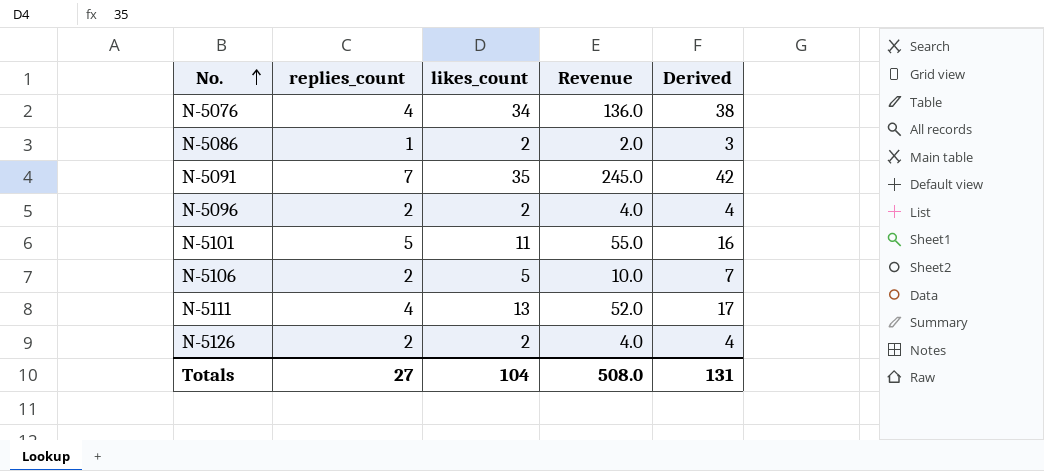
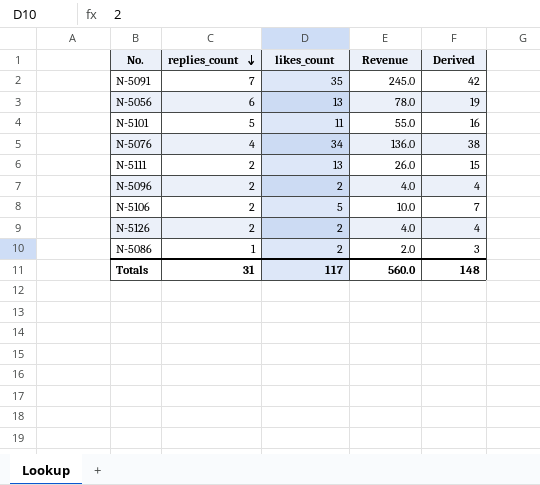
row order: No. ascending -> replies_count descending
row N-5056: none -> 6 | 13 | 78.0 | 19
N-5111 | replies_count: 4 -> 2
N-5111 | Revenue: 52.0 -> 26.0
N-5111 | Derived: 17 -> 15
Totals | replies_count: 27 -> 31
Totals | likes_count: 104 -> 117
Totals | Revenue: 508.0 -> 560.0
Totals | Derived: 131 -> 148

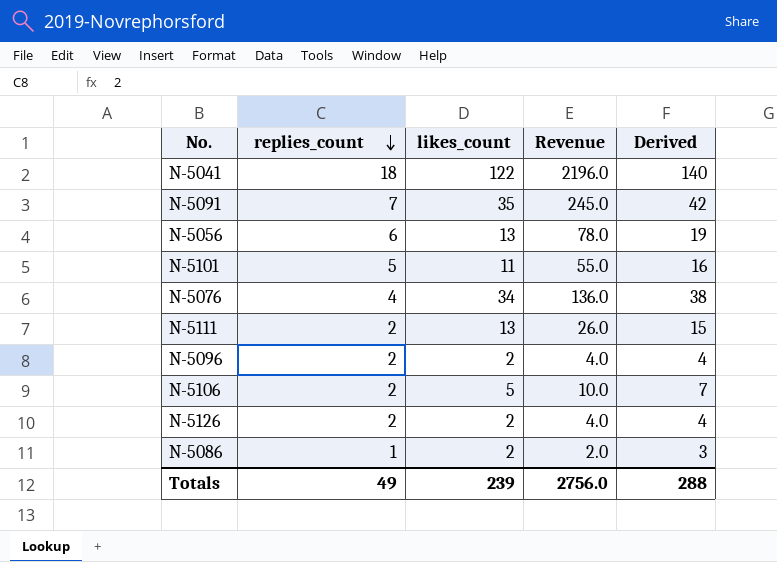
row N-5041: none -> 18 | 122 | 2196.0 | 140
Totals | replies_count: 31 -> 49
Totals | likes_count: 117 -> 239
Totals | Revenue: 560.0 -> 2756.0
Totals | Derived: 148 -> 288

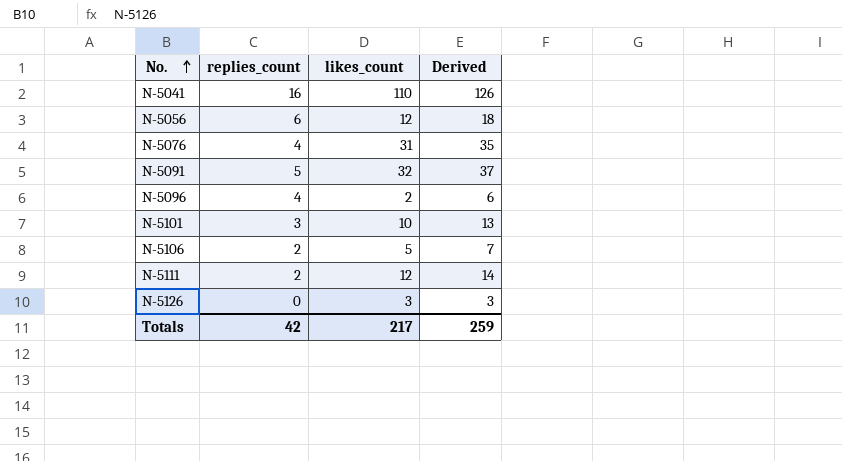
row order: replies_count descending -> No. ascending
column Revenue | formula: [replies_count] * [likes_count] -> none
row N-5086: 1 | 2 | 2.0 | 3 -> none
N-5041 | replies_count: 18 -> 16
N-5041 | likes_count: 122 -> 110
N-5041 | Derived: 140 -> 126
N-5056 | likes_count: 13 -> 12
N-5056 | Derived: 19 -> 18
N-5076 | likes_count: 34 -> 31
N-5076 | Derived: 38 -> 35
N-5091 | replies_count: 7 -> 5
N-5091 | likes_count: 35 -> 32
N-5091 | Derived: 42 -> 37
N-5096 | replies_count: 2 -> 4
N-5096 | Derived: 4 -> 6
N-5101 | replies_count: 5 -> 3
N-5101 | likes_count: 11 -> 10
N-5101 | Derived: 16 -> 13
N-5111 | likes_count: 13 -> 12
N-5111 | Derived: 15 -> 14
N-5126 | replies_count: 2 -> 0
N-5126 | likes_count: 2 -> 3
N-5126 | Derived: 4 -> 3
Totals | replies_count: 49 -> 42
Totals | likes_count: 239 -> 217
Totals | Derived: 288 -> 259

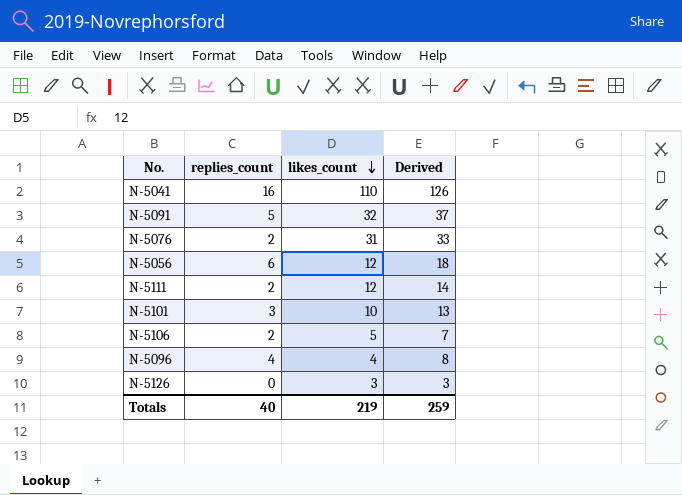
row order: No. ascending -> likes_count descending
N-5076 | replies_count: 4 -> 2
N-5076 | Derived: 35 -> 33
N-5096 | likes_count: 2 -> 4
N-5096 | Derived: 6 -> 8
Totals | replies_count: 42 -> 40
Totals | likes_count: 217 -> 219

